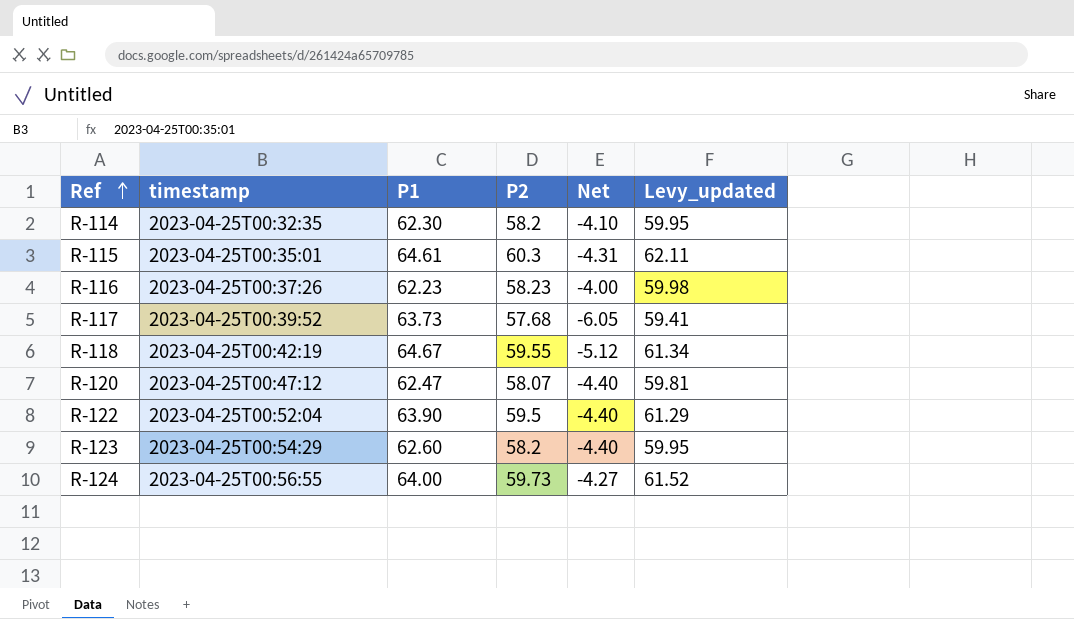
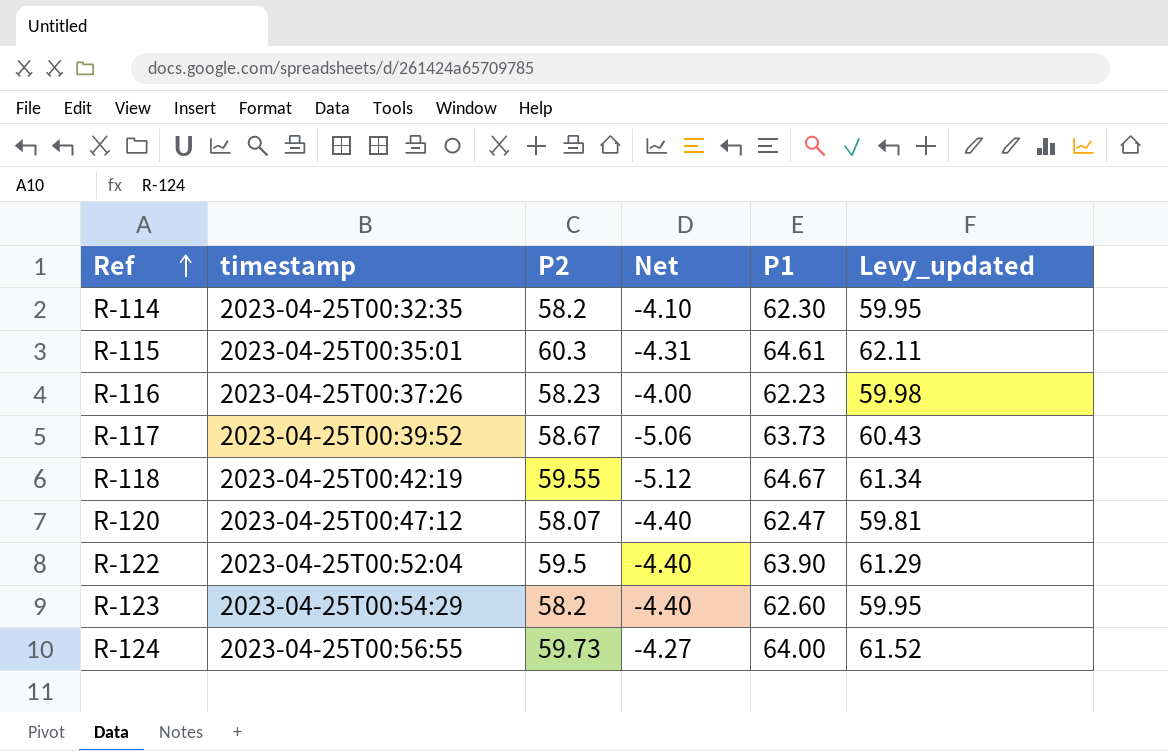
column P1 | position: 3 -> 5
R-117 | P2: 57.68 -> 58.67
R-117 | Net: -6.05 -> -5.06
R-117 | Levy_updated: 59.41 -> 60.43

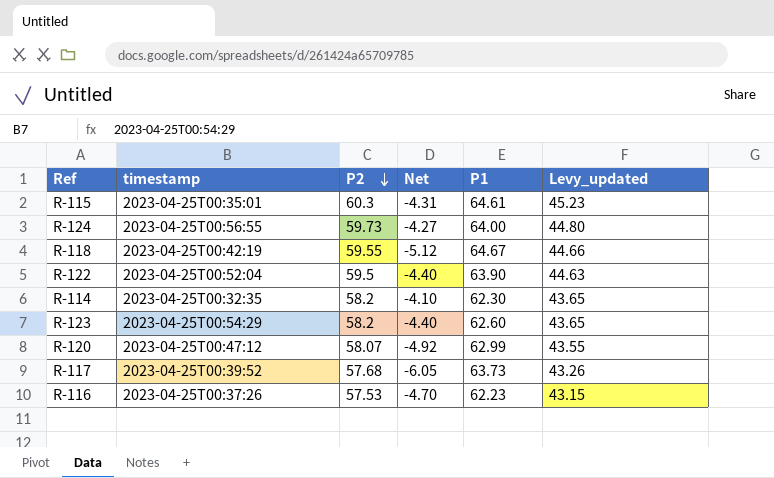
row order: Ref ascending -> P2 descending
column Levy_updated | formula: [P2] * 1.03 -> [P2] * 0.75
R-120 | Net: -4.40 -> -4.92
R-120 | P1: 62.47 -> 62.99
R-117 | P2: 58.67 -> 57.68
R-117 | Net: -5.06 -> -6.05
R-116 | P2: 58.23 -> 57.53
R-116 | Net: -4.00 -> -4.70

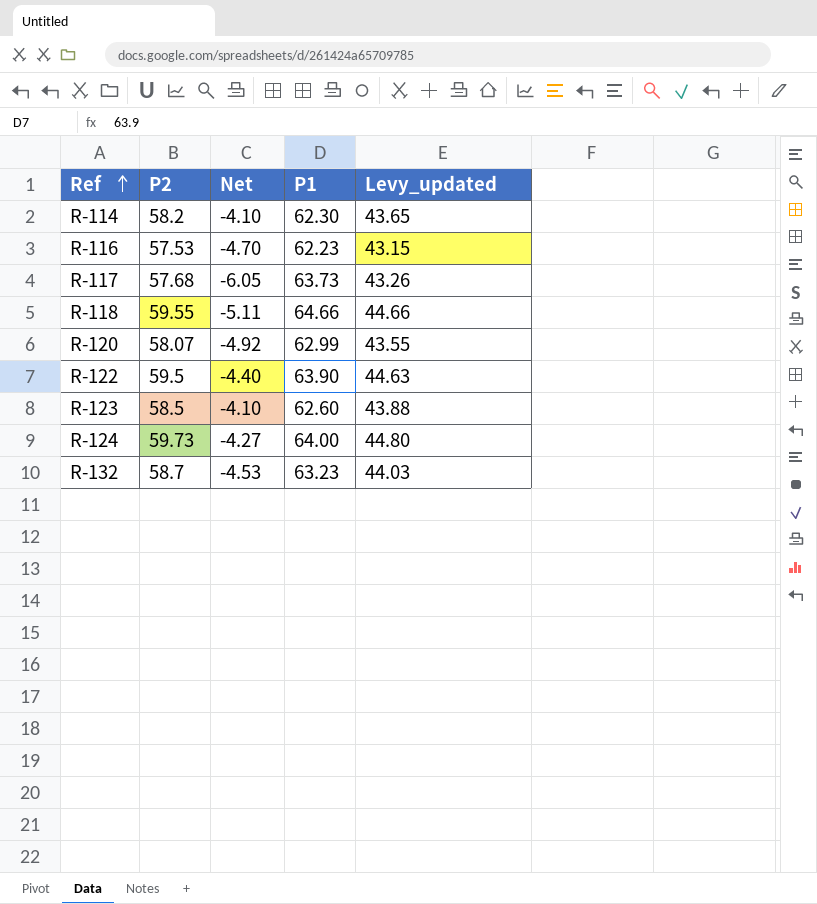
row order: P2 descending -> Ref ascending
column timestamp | position: 2 -> none
row R-115: 2023-04-25T00:35:01 | 60.3 | -4.31 | 64.61 | 45.23 -> none
R-118 | Net: -5.12 -> -5.11
R-118 | P1: 64.67 -> 64.66
R-123 | P2: 58.2 -> 58.5
R-123 | Net: -4.40 -> -4.10
R-123 | Levy_updated: 43.65 -> 43.88
row R-132: none -> 58.7 | -4.53 | 63.23 | 44.03

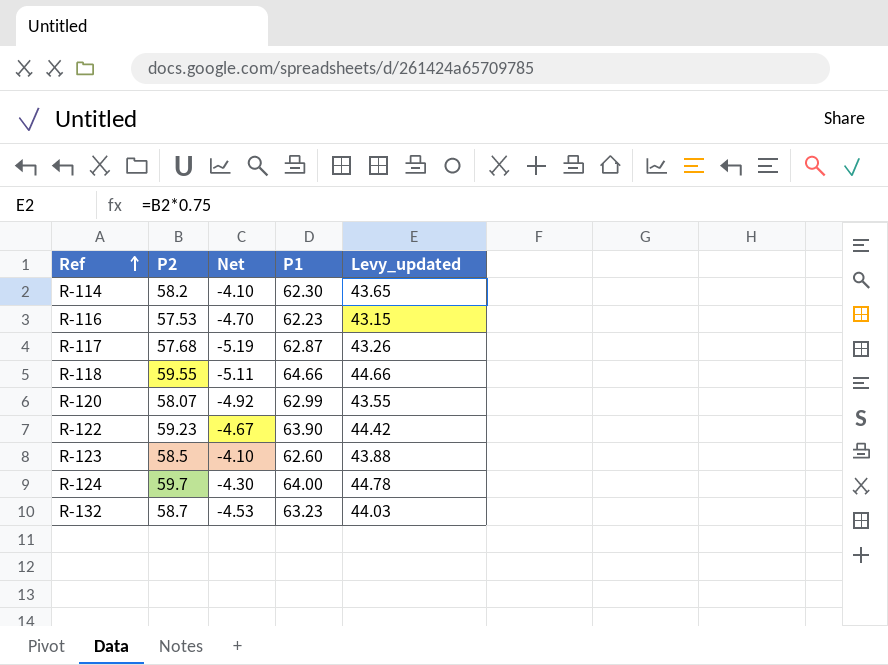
R-117 | Net: -6.05 -> -5.19
R-117 | P1: 63.73 -> 62.87
R-122 | P2: 59.5 -> 59.23
R-122 | Net: -4.40 -> -4.67
R-122 | Levy_updated: 44.63 -> 44.42
R-124 | P2: 59.73 -> 59.7
R-124 | Net: -4.27 -> -4.30
R-124 | Levy_updated: 44.80 -> 44.78

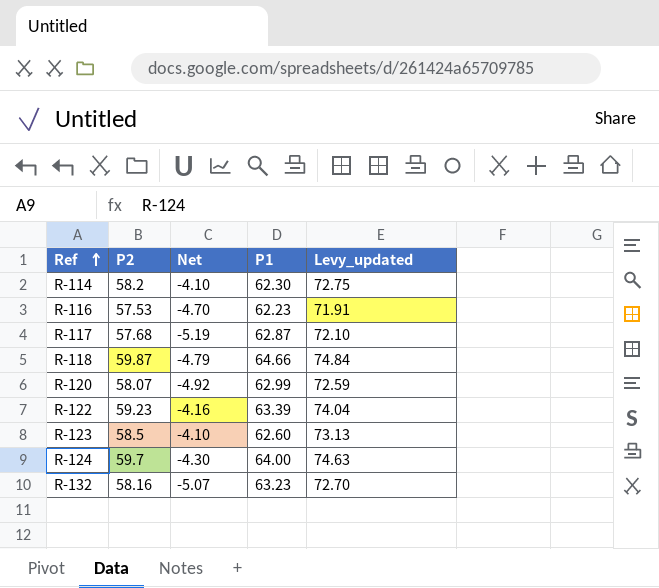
column Levy_updated | formula: [P2] * 0.75 -> [P2] * 1.25
R-118 | P2: 59.55 -> 59.87
R-118 | Net: -5.11 -> -4.79
R-122 | Net: -4.67 -> -4.16
R-122 | P1: 63.90 -> 63.39
R-132 | P2: 58.7 -> 58.16
R-132 | Net: -4.53 -> -5.07

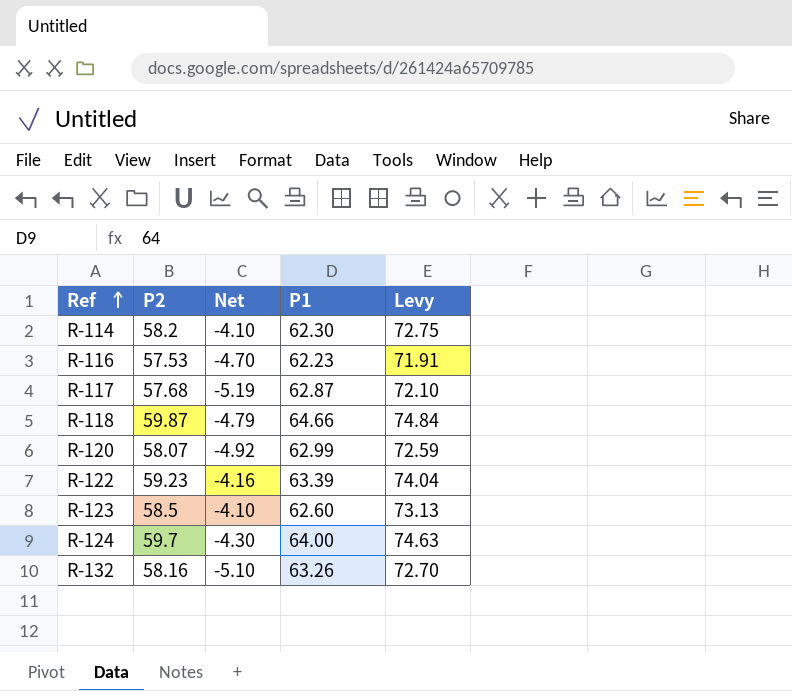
column name: Levy_updated -> Levy
R-132 | Net: -5.07 -> -5.10
R-132 | P1: 63.23 -> 63.26

